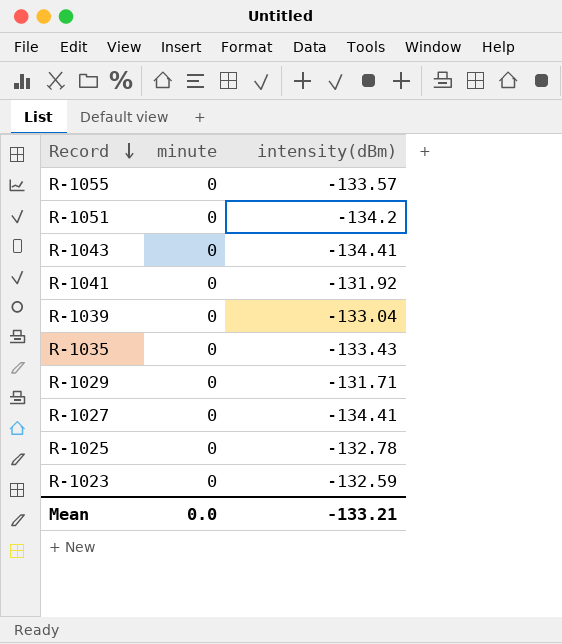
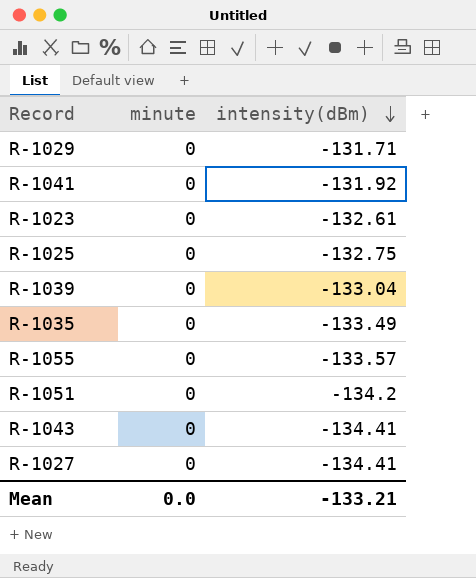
row order: Record descending -> intensity(dBm) descending
R-1023 | intensity(dBm): -132.59 -> -132.61
R-1025 | intensity(dBm): -132.78 -> -132.75
R-1035 | intensity(dBm): -133.43 -> -133.49

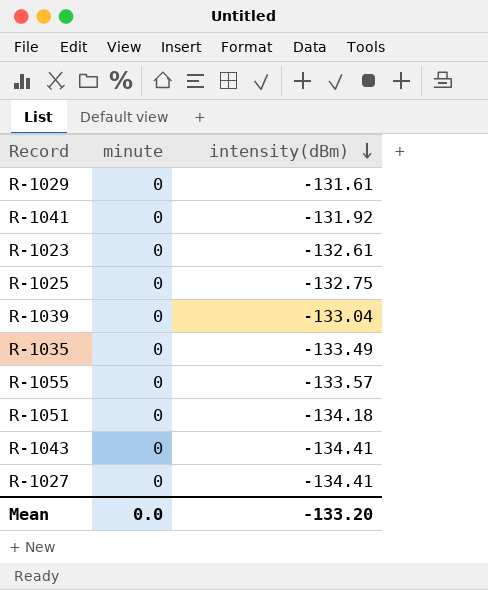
R-1029 | intensity(dBm): -131.71 -> -131.61
R-1051 | intensity(dBm): -134.2 -> -134.18
Mean | intensity(dBm): -133.21 -> -133.20

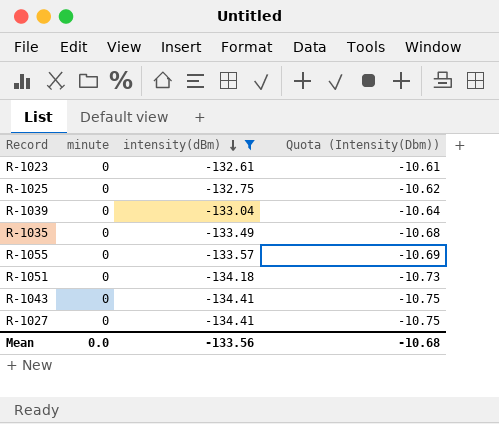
filter: none -> intensity(dBm) <= -132.61
column Quota (Intensity(Dbm)) | formula: none -> [intensity(dBm)] * 0.08
Mean | intensity(dBm): -133.20 -> -133.56

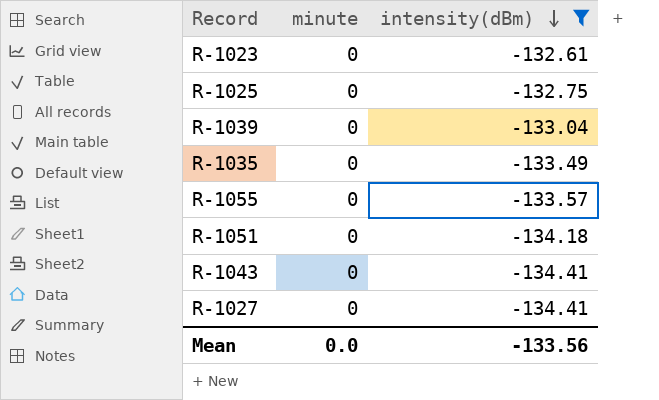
column Quota (Intensity(Dbm)) | formula: [intensity(dBm)] * 0.08 -> none

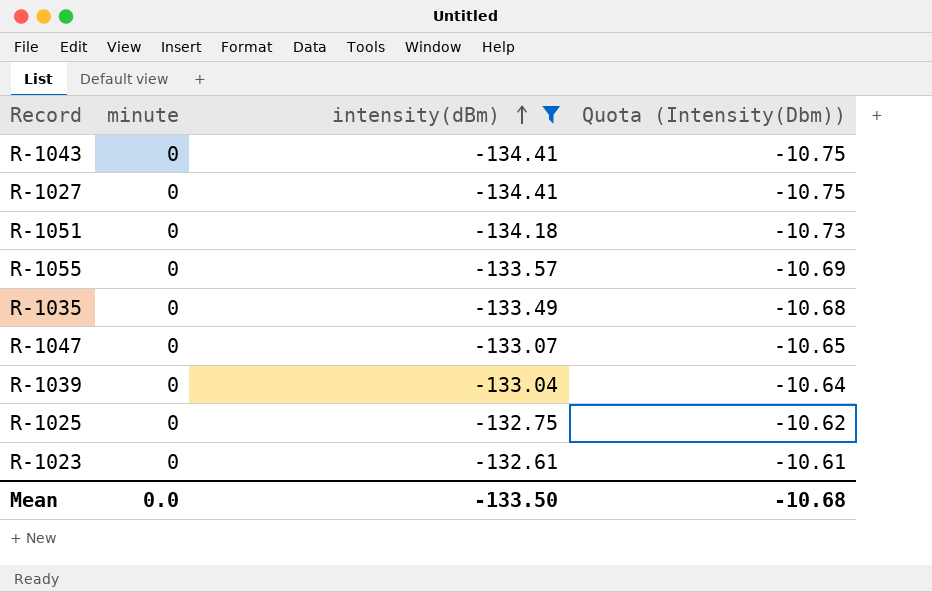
row order: intensity(dBm) descending -> intensity(dBm) ascending
column Quota (Intensity(Dbm)) | formula: none -> [intensity(dBm)] * 0.08
row R-1047: none -> 0 | -133.07 | -10.65
Mean | intensity(dBm): -133.56 -> -133.50

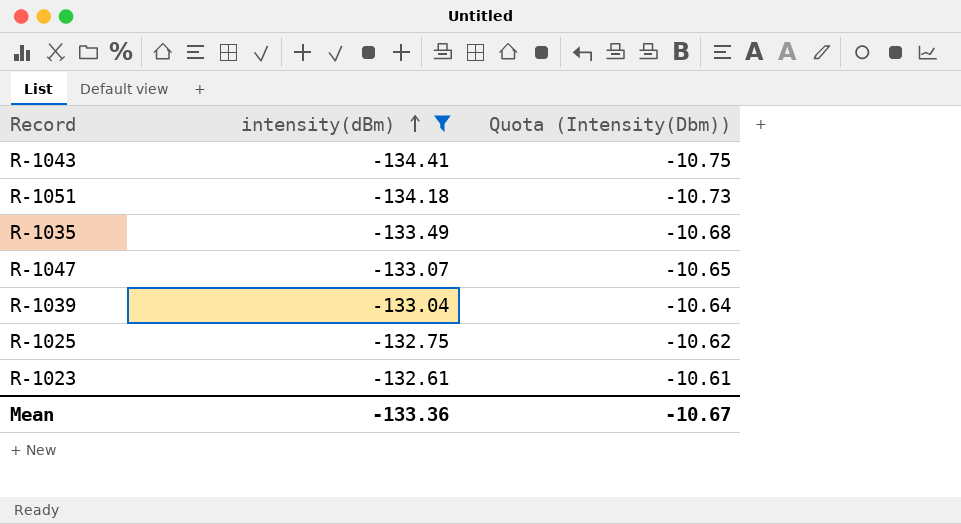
column minute | position: 2 -> none
row R-1027: 0 | -134.41 | -10.75 -> none
row R-1055: 0 | -133.57 | -10.69 -> none
Mean | intensity(dBm): -133.50 -> -133.36
Mean | Quota (Intensity(Dbm)): -10.68 -> -10.67

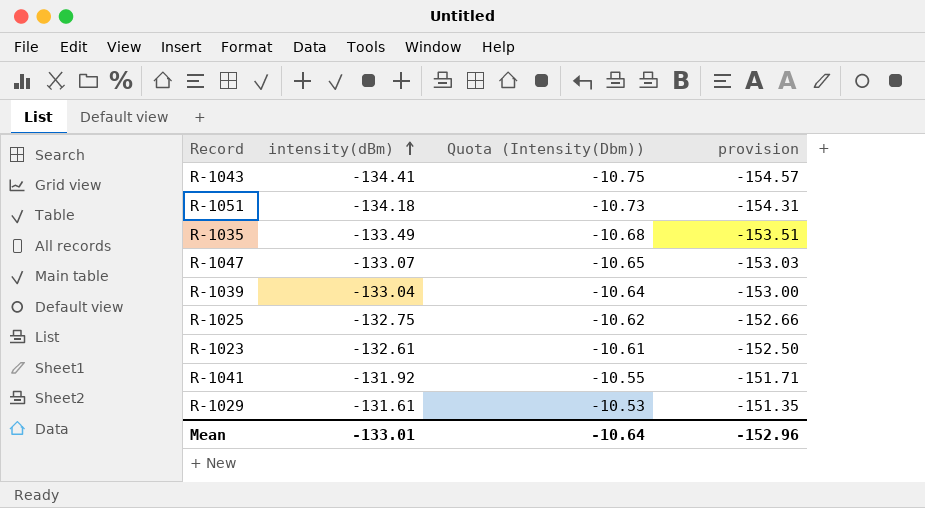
filter: intensity(dBm) <= -132.61 -> none
column provision | formula: none -> [intensity(dBm)] * 1.15
Mean | intensity(dBm): -133.36 -> -133.01
Mean | Quota (Intensity(Dbm)): -10.67 -> -10.64

